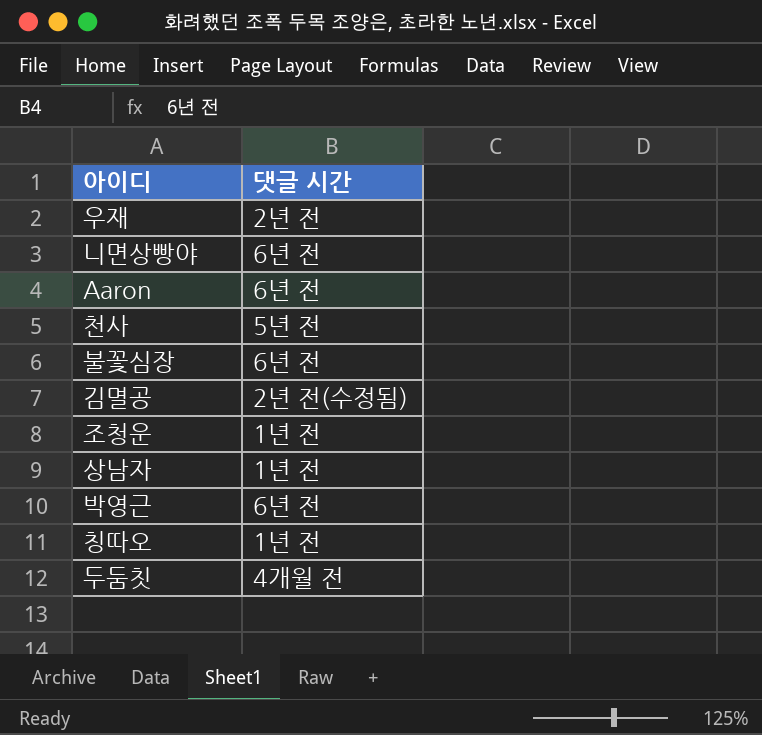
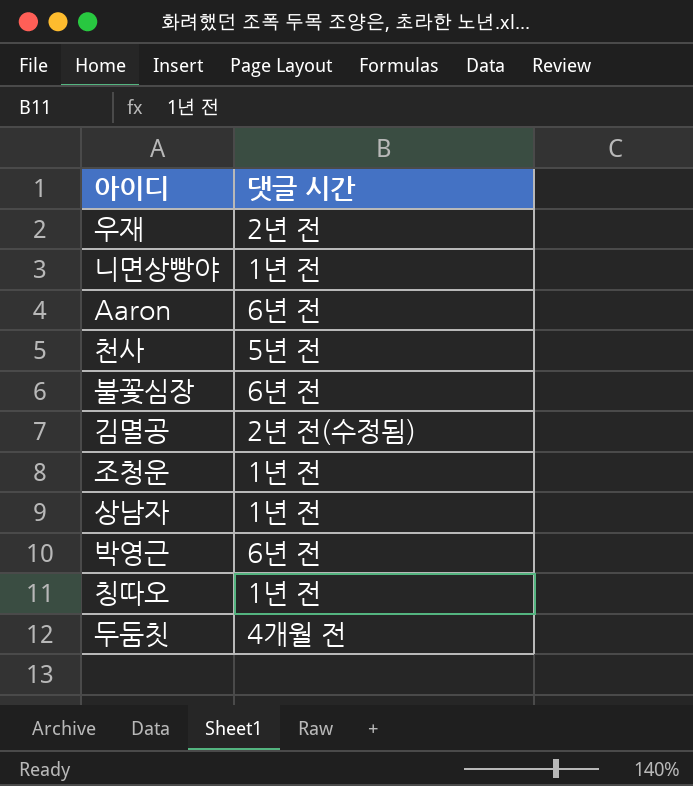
니면상빵야 | 댓글 시간: 6년 전 -> 1년 전

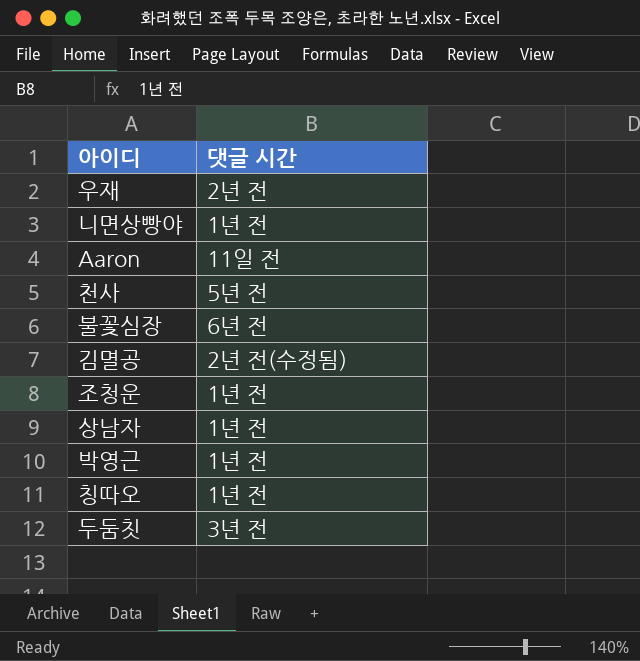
Aaron | 댓글 시간: 6년 전 -> 11일 전
박영근 | 댓글 시간: 6년 전 -> 1년 전
두둠칫 | 댓글 시간: 4개월 전 -> 3년 전

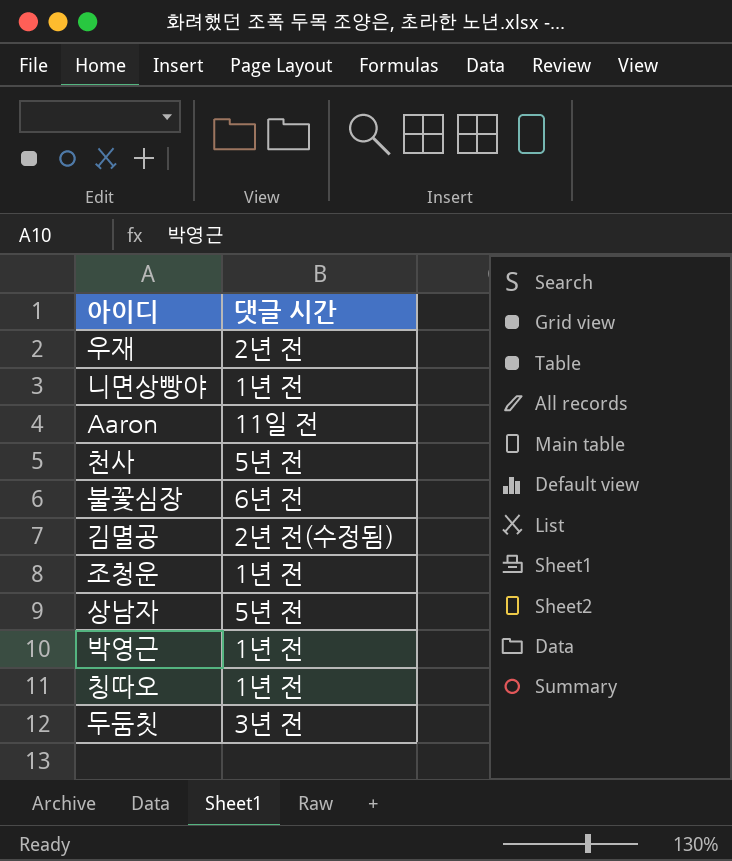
상남자 | 댓글 시간: 1년 전 -> 5년 전

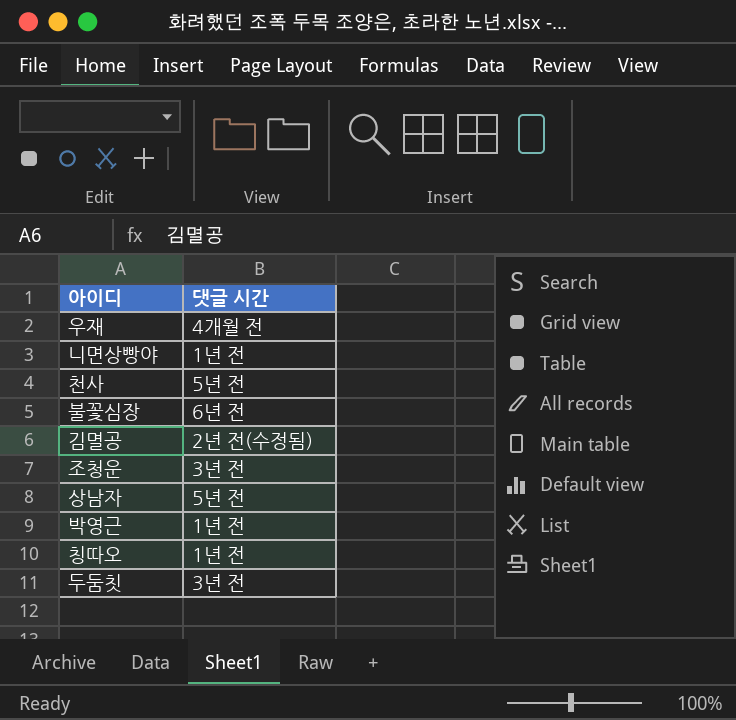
row Aaron: 11일 전 -> none
우재 | 댓글 시간: 2년 전 -> 4개월 전
조청운 | 댓글 시간: 1년 전 -> 3년 전

